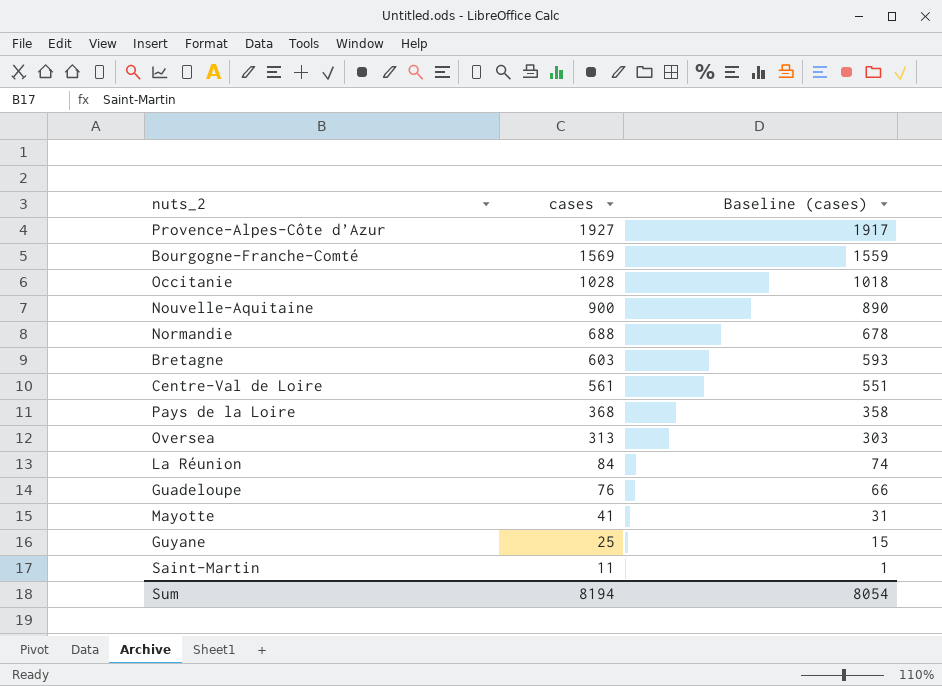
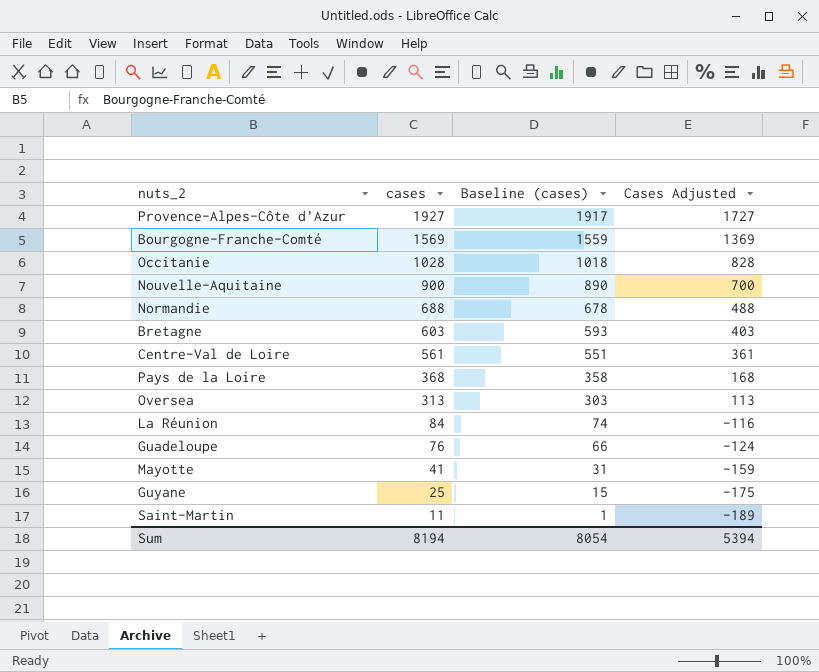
column Cases Adjusted | formula: none -> [cases] - 200

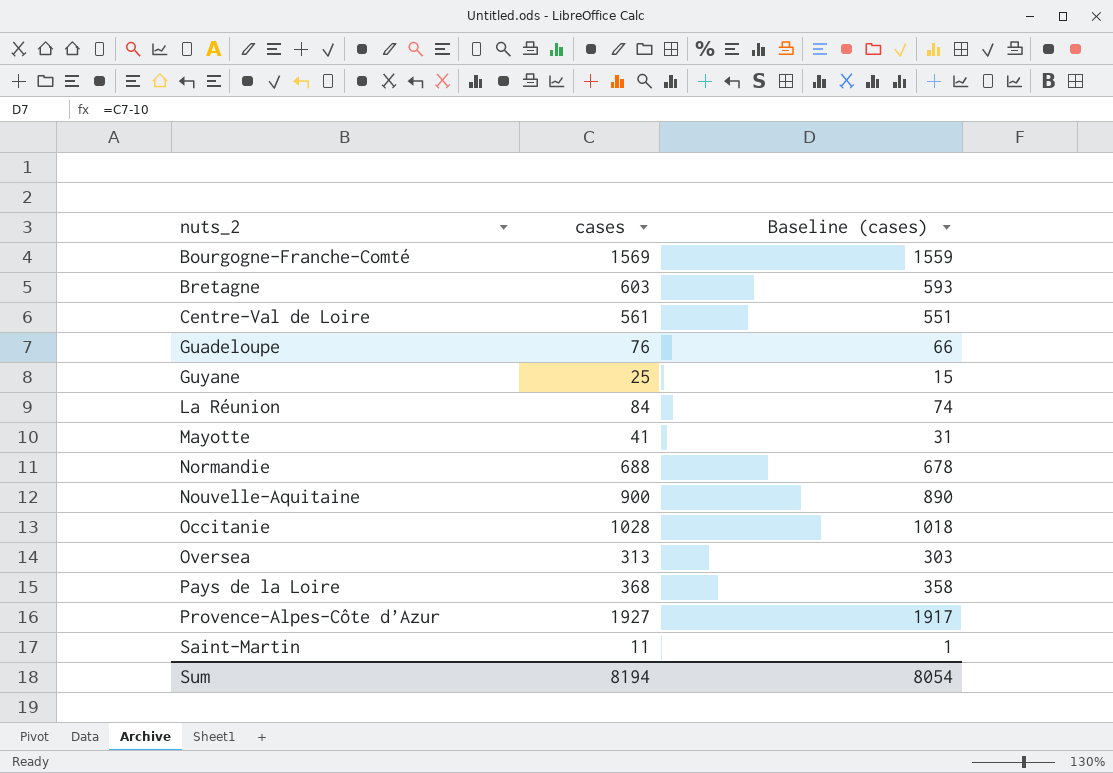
row order: cases descending -> nuts_2 ascending
column Cases Adjusted | formula: [cases] - 200 -> none

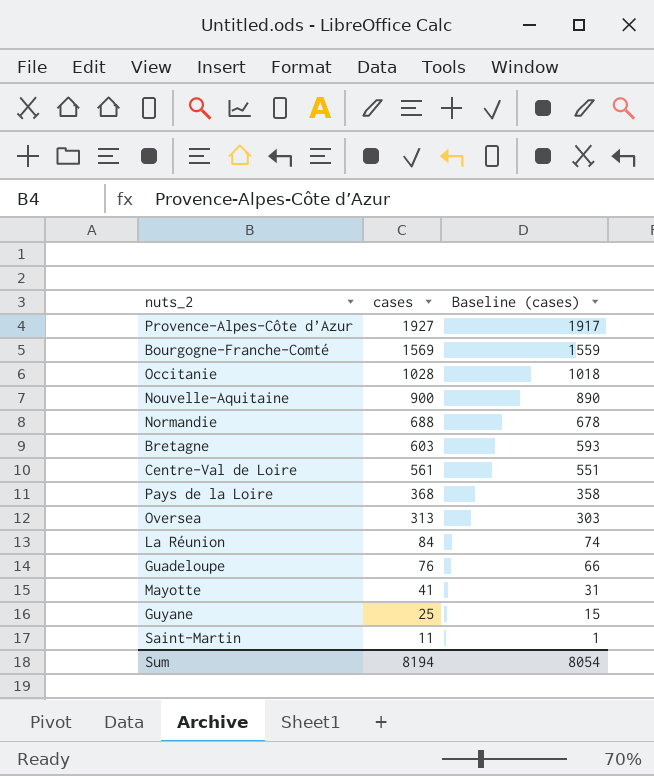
row order: nuts_2 ascending -> cases descending

